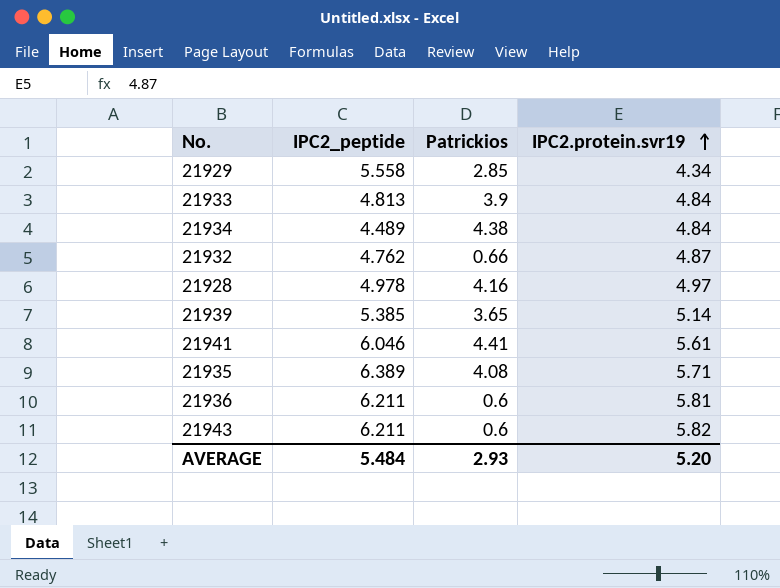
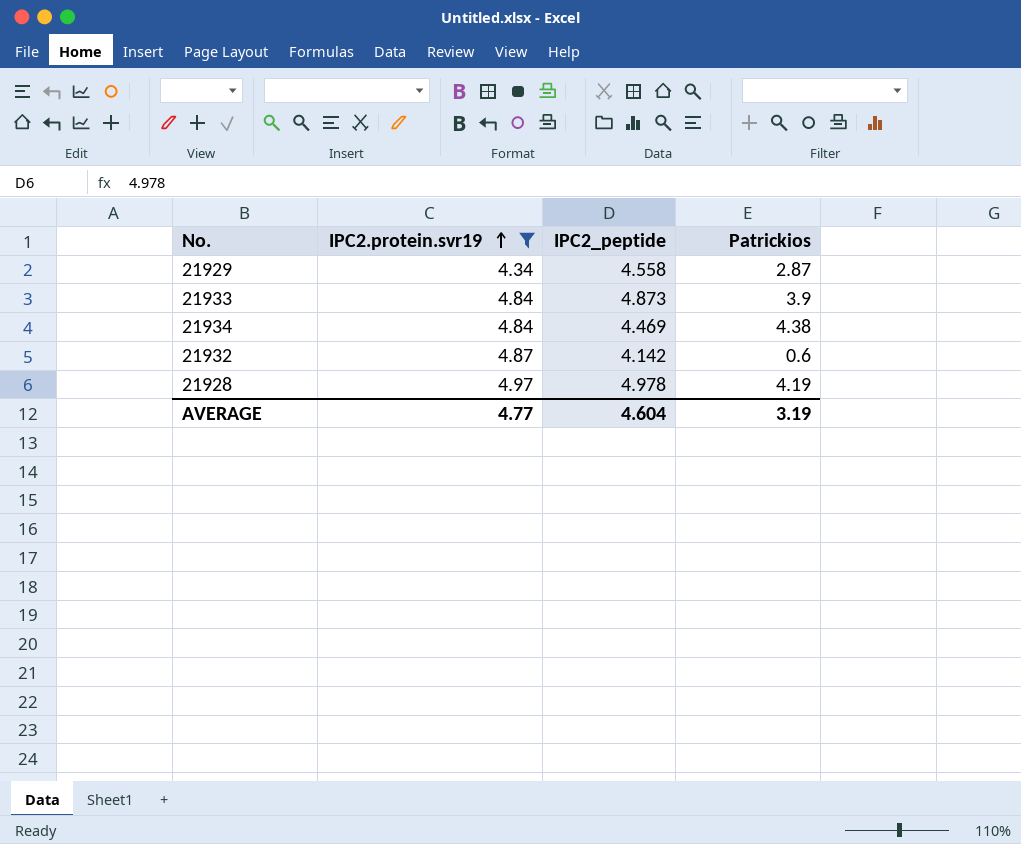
filter: none -> IPC2.protein.svr19 <= 4.97
column IPC2.protein.svr19 | position: 4 -> 2
21929 | IPC2_peptide: 5.558 -> 4.558
21929 | Patrickios: 2.85 -> 2.87
21933 | IPC2_peptide: 4.813 -> 4.873
21934 | IPC2_peptide: 4.489 -> 4.469
21932 | IPC2_peptide: 4.762 -> 4.142
21932 | Patrickios: 0.66 -> 0.6
21928 | Patrickios: 4.16 -> 4.19
AVERAGE | IPC2.protein.svr19: 5.20 -> 4.77
AVERAGE | IPC2_peptide: 5.484 -> 4.604
AVERAGE | Patrickios: 2.93 -> 3.19

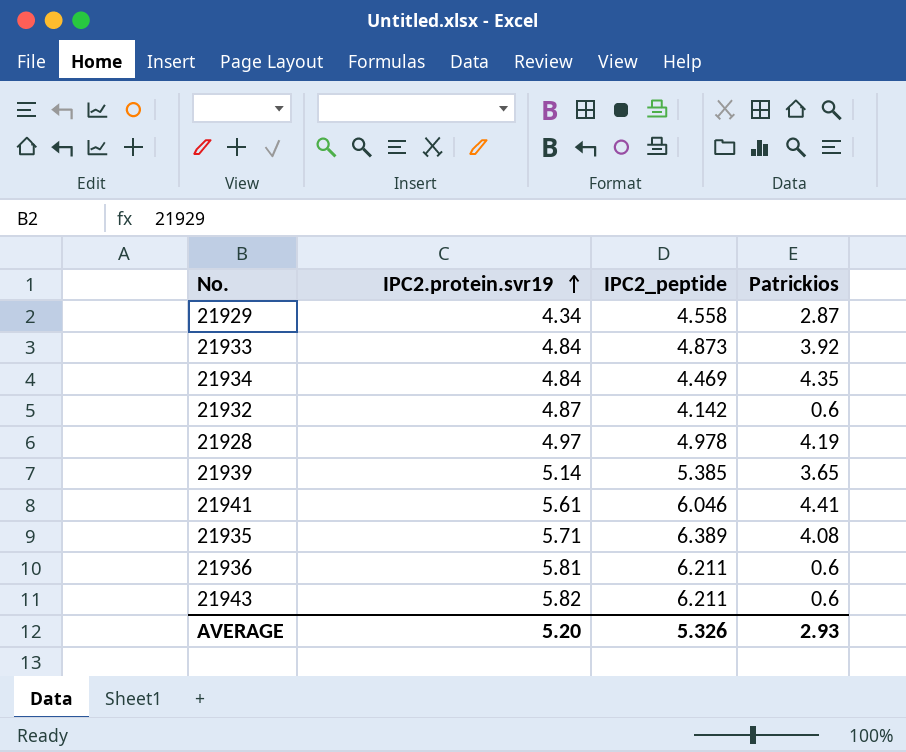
filter: IPC2.protein.svr19 <= 4.97 -> none
21933 | Patrickios: 3.9 -> 3.92
21934 | Patrickios: 4.38 -> 4.35
AVERAGE | IPC2.protein.svr19: 4.77 -> 5.20
AVERAGE | IPC2_peptide: 4.604 -> 5.326
AVERAGE | Patrickios: 3.19 -> 2.93

